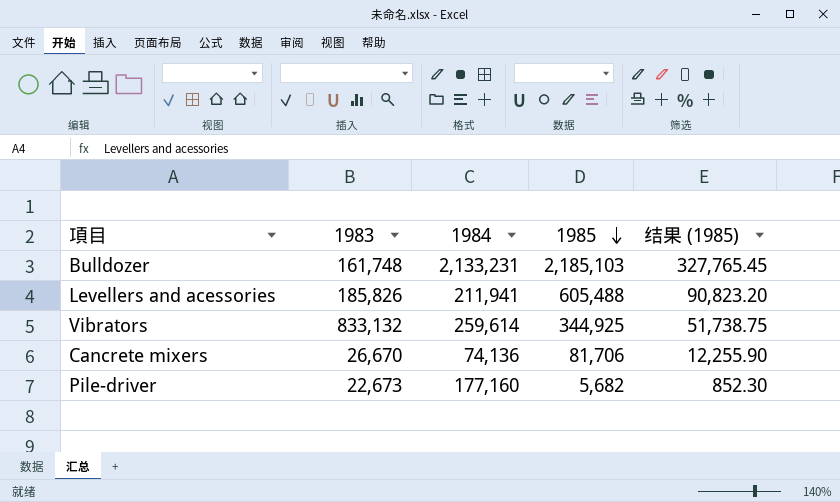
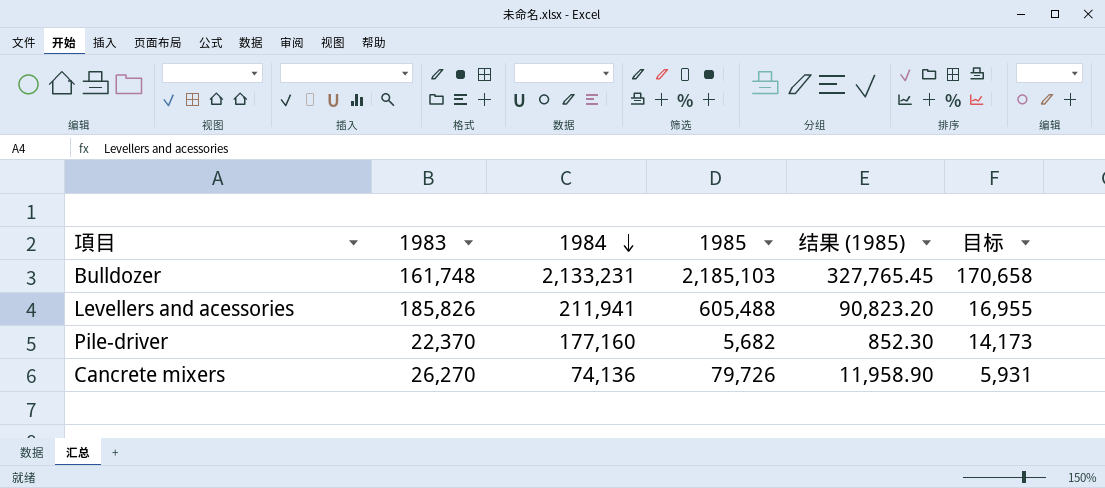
row order: 1985 descending -> 1984 descending
column 目标 | formula: none -> [1984] * 0.08
row Vibrators: 833,132 | 259,614 | 344,925 | 51,738.75 -> none
Pile-driver | 1983: 22,673 -> 22,370
Cancrete mixers | 1983: 26,670 -> 26,270
Cancrete mixers | 1985: 81,706 -> 79,726
Cancrete mixers | 结果 (1985): 12,255.90 -> 11,958.90

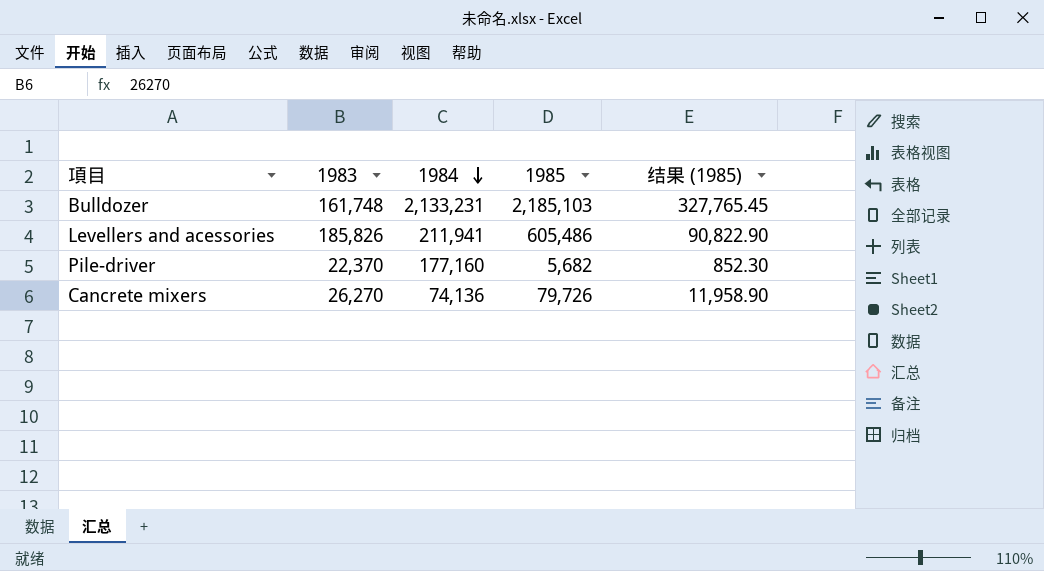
column 目标 | formula: [1984] * 0.08 -> none
Levellers and acessories | 1985: 605,488 -> 605,486
Levellers and acessories | 结果 (1985): 90,823.20 -> 90,822.90

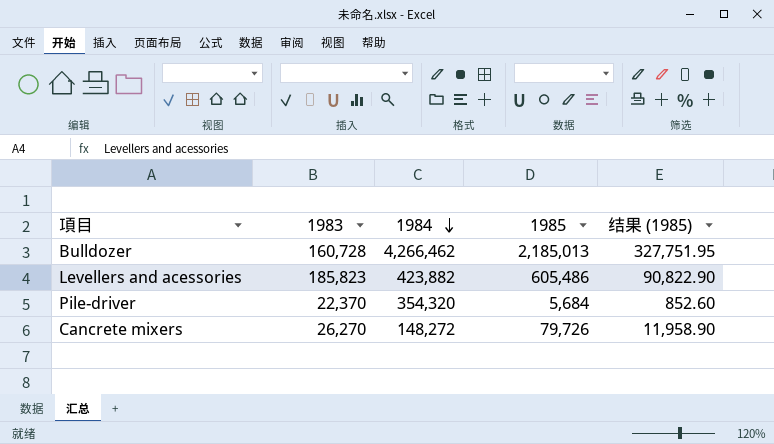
Bulldozer | 1983: 161,748 -> 160,728
Bulldozer | 1984: 2,133,231 -> 4,266,462
Bulldozer | 1985: 2,185,103 -> 2,185,013
Bulldozer | 结果 (1985): 327,765.45 -> 327,751.95
Levellers and acessories | 1983: 185,826 -> 185,823
Levellers and acessories | 1984: 211,941 -> 423,882
Pile-driver | 1984: 177,160 -> 354,320
Pile-driver | 1985: 5,682 -> 5,684
Pile-driver | 结果 (1985): 852.30 -> 852.60
Cancrete mixers | 1984: 74,136 -> 148,272

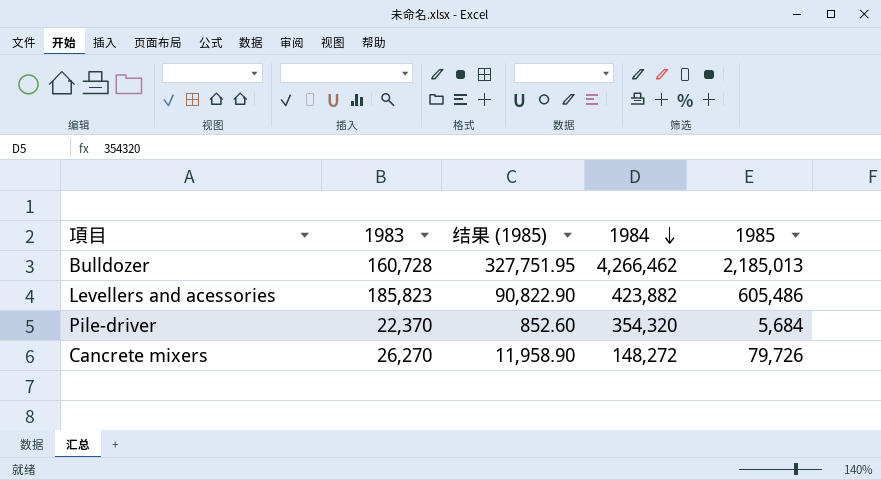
column 结果 (1985) | position: 5 -> 3

